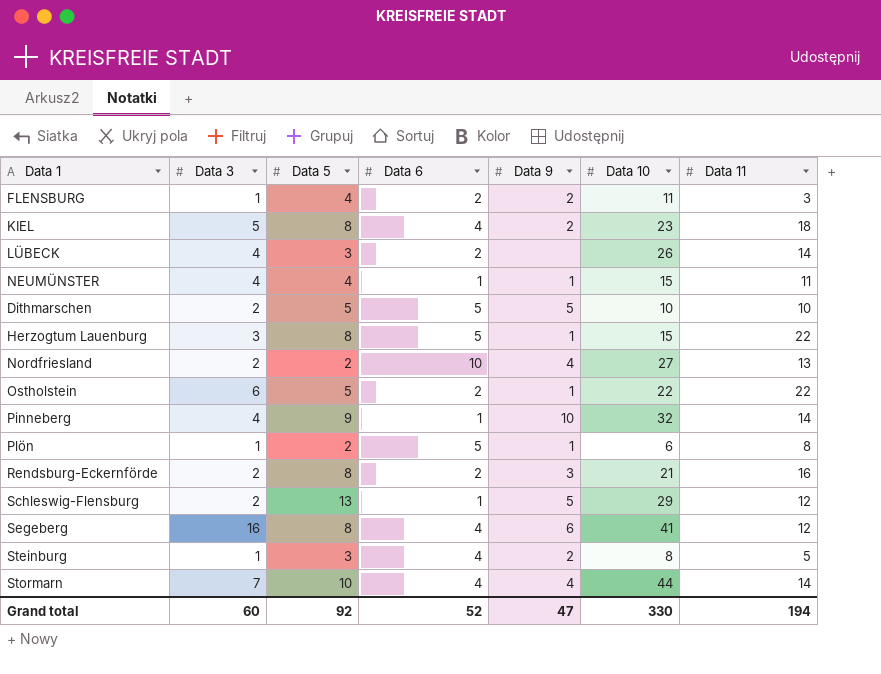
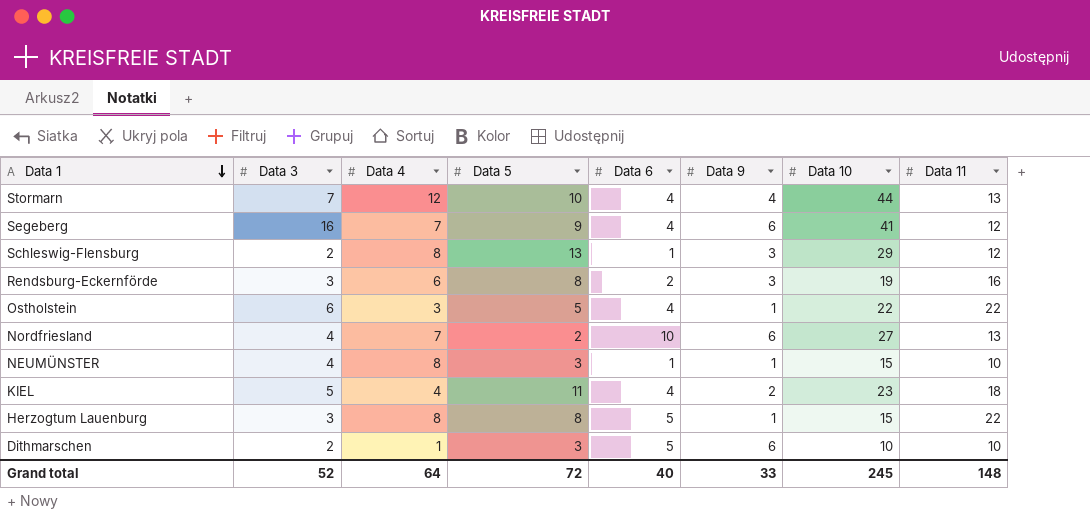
row order: none -> Data 1 descending
column Data 4 | position: none -> 3
row FLENSBURG: 1 | 4 | 2 | 2 | 11 | 3 -> none
row LÜBECK: 4 | 3 | 2 | none | 26 | 14 -> none
row Pinneberg: 4 | 9 | 1 | 10 | 32 | 14 -> none
row Plön: 1 | 2 | 5 | 1 | 6 | 8 -> none
row Steinburg: 1 | 3 | 4 | 2 | 8 | 5 -> none
Stormarn | Data 11: 14 -> 13
Segeberg | Data 5: 8 -> 9
Schleswig-Flensburg | Data 9: 5 -> 3
Rendsburg-Eckernförde | Data 3: 2 -> 3
Rendsburg-Eckernförde | Data 10: 21 -> 19
Ostholstein | Data 6: 2 -> 4
Nordfriesland | Data 3: 2 -> 4
Nordfriesland | Data 9: 4 -> 6
NEUMÜNSTER | Data 5: 4 -> 3
NEUMÜNSTER | Data 11: 11 -> 10
KIEL | Data 5: 8 -> 11
Dithmarschen | Data 5: 5 -> 3
Dithmarschen | Data 9: 5 -> 6
Grand total | Data 3: 60 -> 52
Grand total | Data 5: 92 -> 72
Grand total | Data 6: 52 -> 40
Grand total | Data 9: 47 -> 33
Grand total | Data 10: 330 -> 245
Grand total | Data 11: 194 -> 148

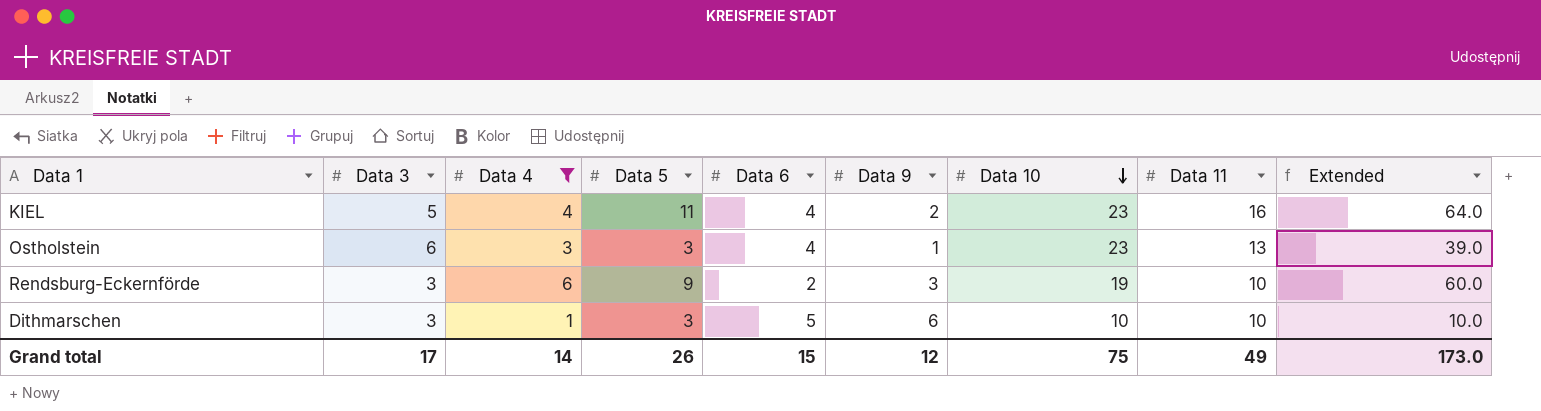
filter: none -> Data 4 <= 6
row order: Data 1 descending -> Data 10 descending
column Extended | formula: none -> [Data 4] * [Data 11]
KIEL | Data 11: 18 -> 16
Ostholstein | Data 5: 5 -> 3
Ostholstein | Data 10: 22 -> 23
Ostholstein | Data 11: 22 -> 13
Rendsburg-Eckernförde | Data 5: 8 -> 9
Rendsburg-Eckernförde | Data 11: 16 -> 10
Dithmarschen | Data 3: 2 -> 3
Grand total | Data 3: 52 -> 17
Grand total | Data 4: 64 -> 14
Grand total | Data 5: 72 -> 26
Grand total | Data 6: 40 -> 15
Grand total | Data 9: 33 -> 12
Grand total | Data 10: 245 -> 75
Grand total | Data 11: 148 -> 49

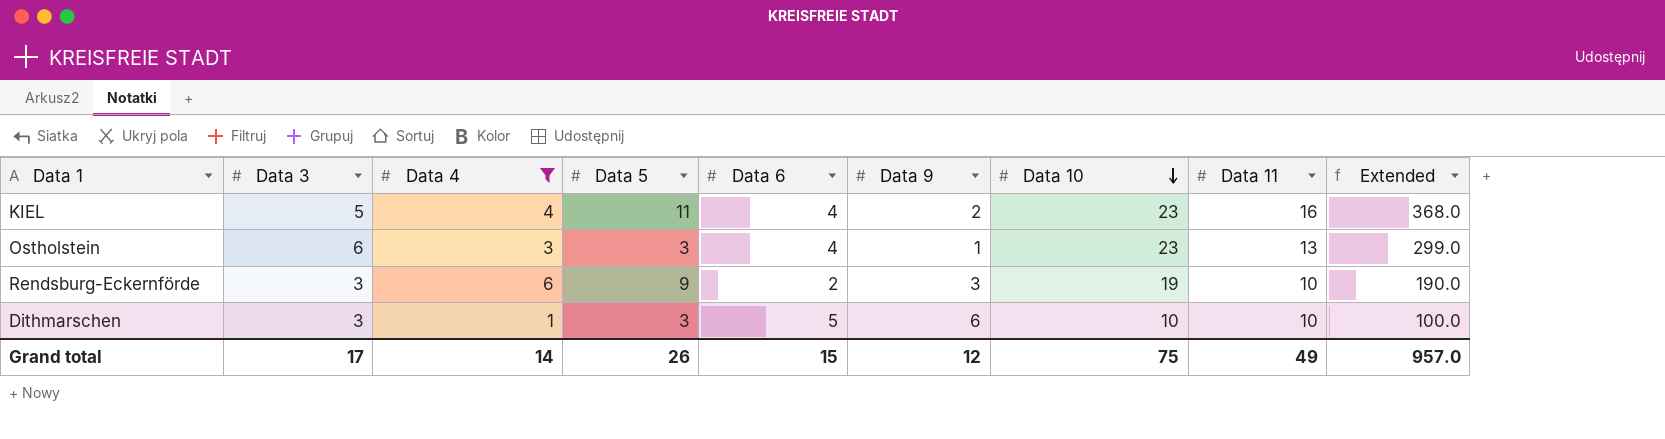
column Extended | formula: [Data 4] * [Data 11] -> [Data 10] * [Data 11]
Grand total | Extended: 173.0 -> 957.0

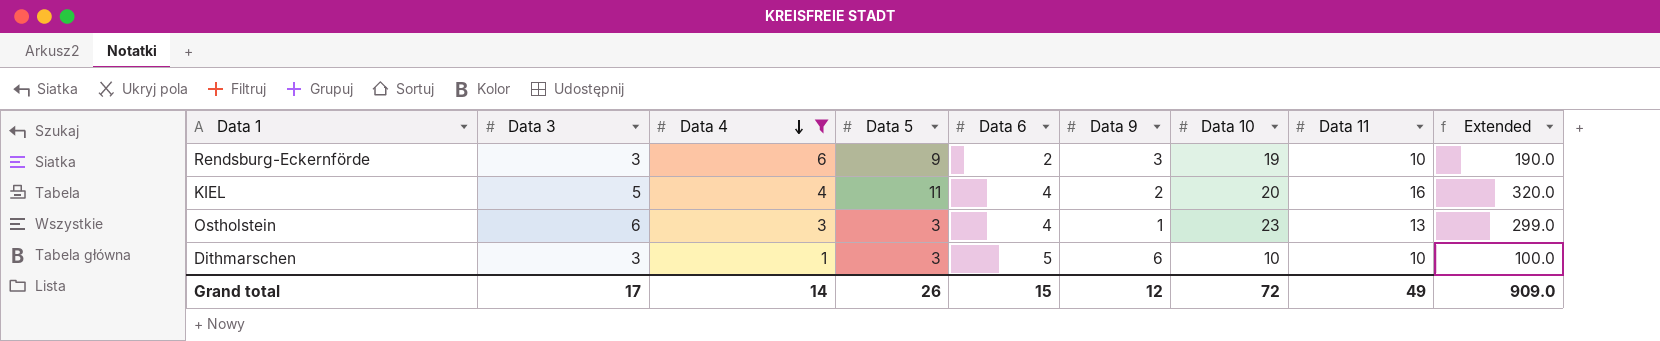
row order: Data 10 descending -> Data 4 descending
KIEL | Data 10: 23 -> 20
KIEL | Extended: 368.0 -> 320.0
Grand total | Data 10: 75 -> 72
Grand total | Extended: 957.0 -> 909.0

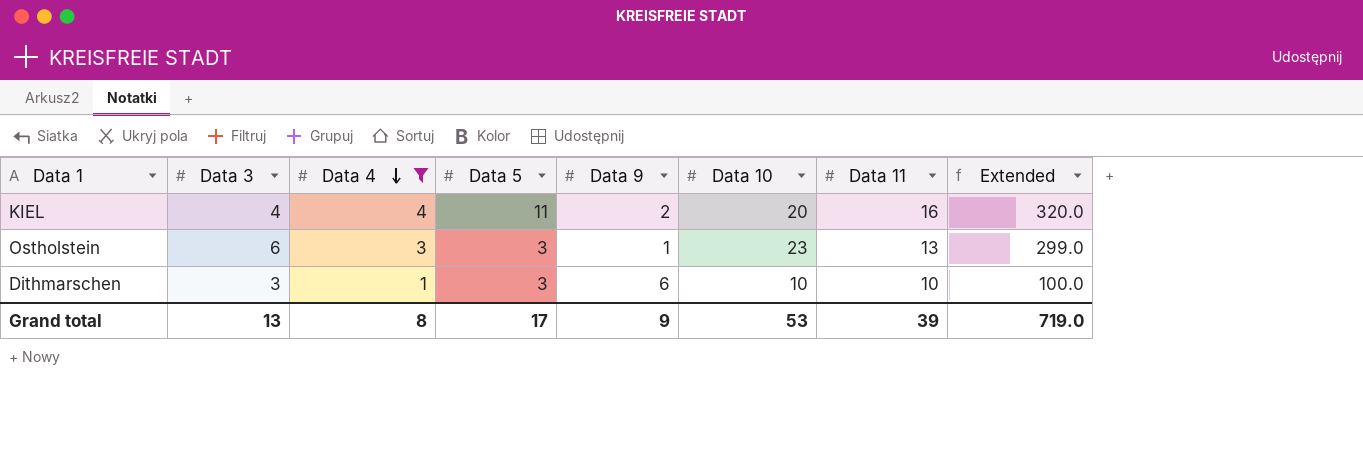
column Data 6 | position: 5 -> none
row Rendsburg-Eckernförde: 3 | 6 | 9 | 2 | 3 | 19 | 10 | 190.0 -> none
KIEL | Data 3: 5 -> 4
Grand total | Data 3: 17 -> 13
Grand total | Data 4: 14 -> 8
Grand total | Data 5: 26 -> 17
Grand total | Data 9: 12 -> 9
Grand total | Data 10: 72 -> 53
Grand total | Data 11: 49 -> 39
Grand total | Extended: 909.0 -> 719.0

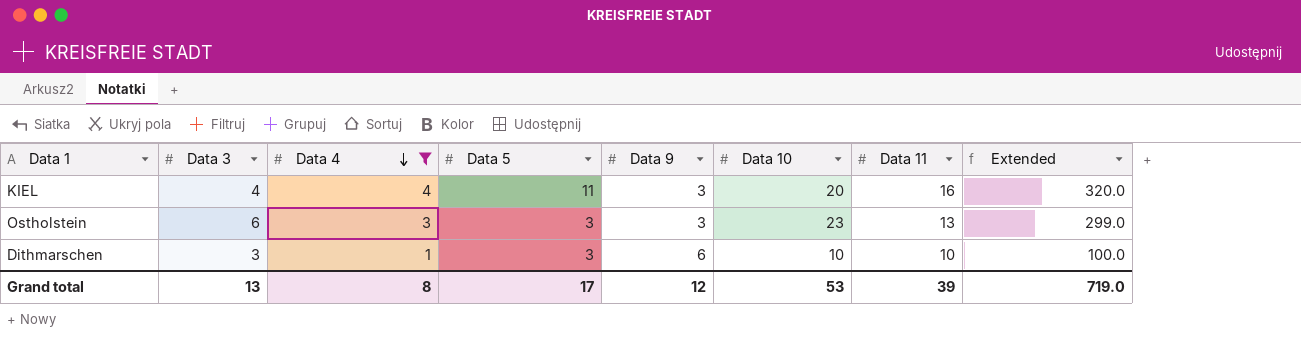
KIEL | Data 9: 2 -> 3
Ostholstein | Data 9: 1 -> 3
Grand total | Data 9: 9 -> 12

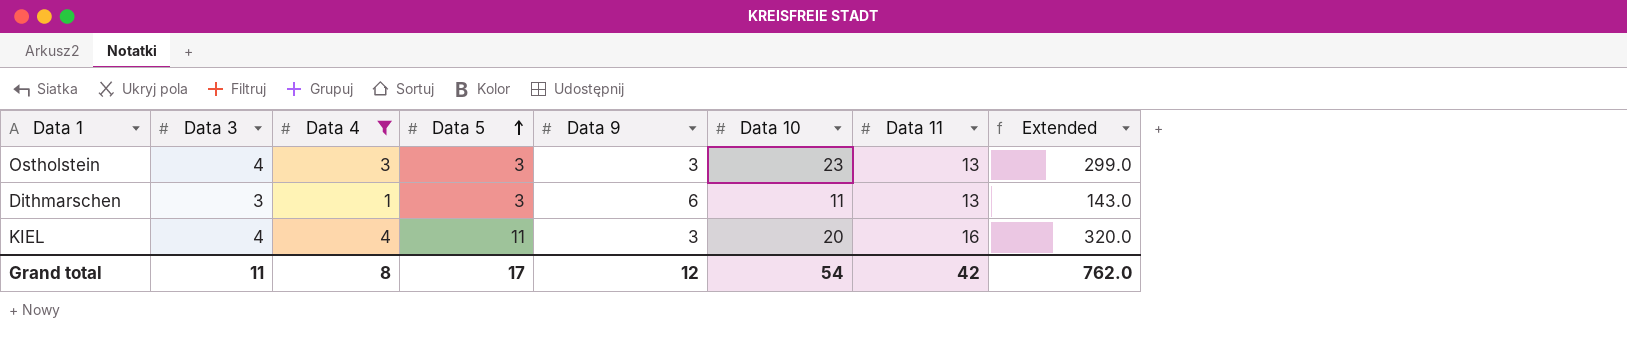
row order: Data 4 descending -> Data 5 ascending
Ostholstein | Data 3: 6 -> 4
Dithmarschen | Data 10: 10 -> 11
Dithmarschen | Data 11: 10 -> 13
Dithmarschen | Extended: 100.0 -> 143.0
Grand total | Data 3: 13 -> 11
Grand total | Data 10: 53 -> 54
Grand total | Data 11: 39 -> 42
Grand total | Extended: 719.0 -> 762.0

